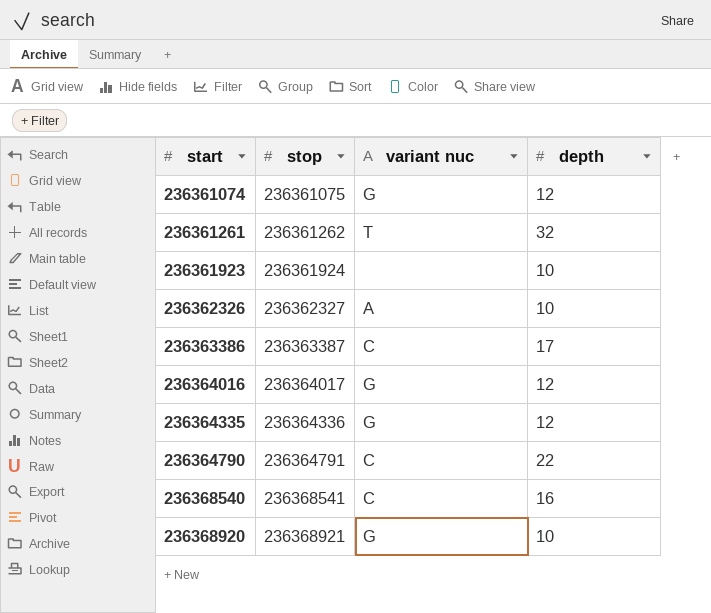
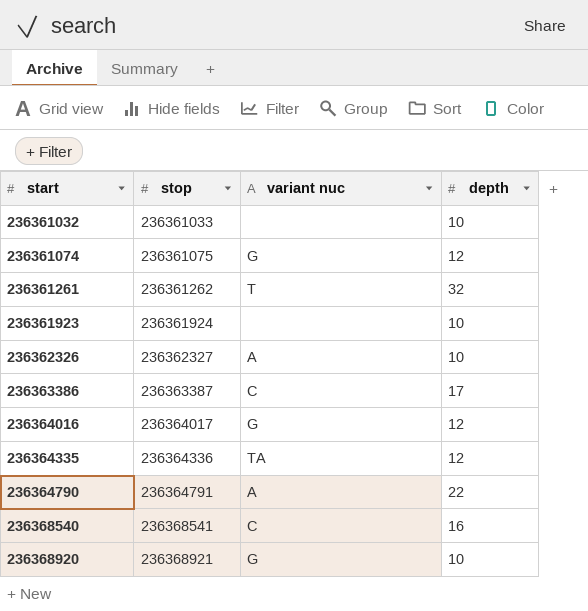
row 236361032: none -> 236361033 | none | 10
236364335 | variant nuc: G -> TA
236364790 | variant nuc: C -> A

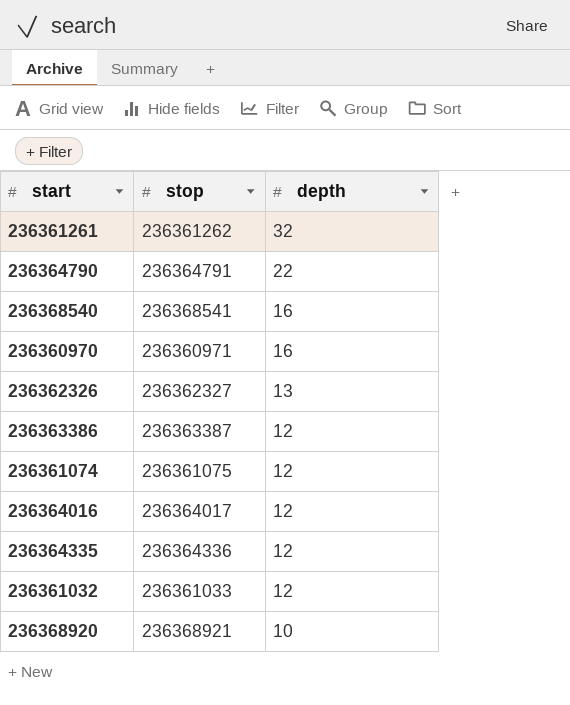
row order: start ascending -> depth descending
column variant nuc | position: 3 -> none
row 236361923: 236361924 | none | 10 -> none
row 236360970: none -> 236360971 | 16
236362326 | depth: 10 -> 13
236363386 | depth: 17 -> 12
236361032 | depth: 10 -> 12

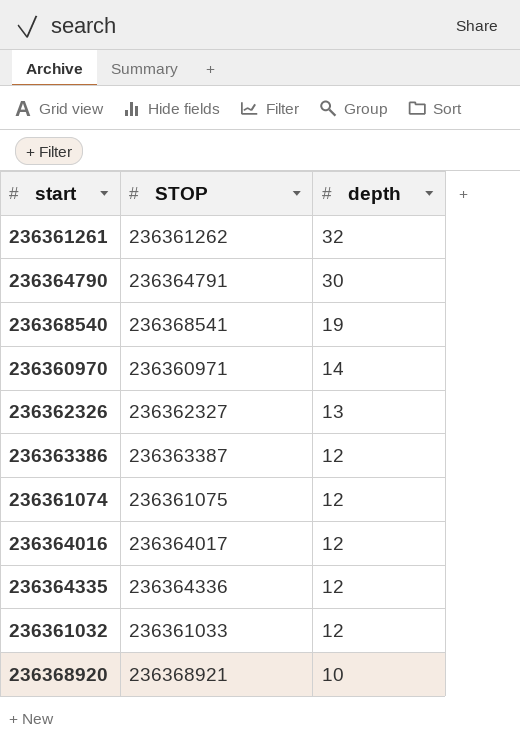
column name: stop -> STOP
236364790 | depth: 22 -> 30
236368540 | depth: 16 -> 19
236360970 | depth: 16 -> 14

